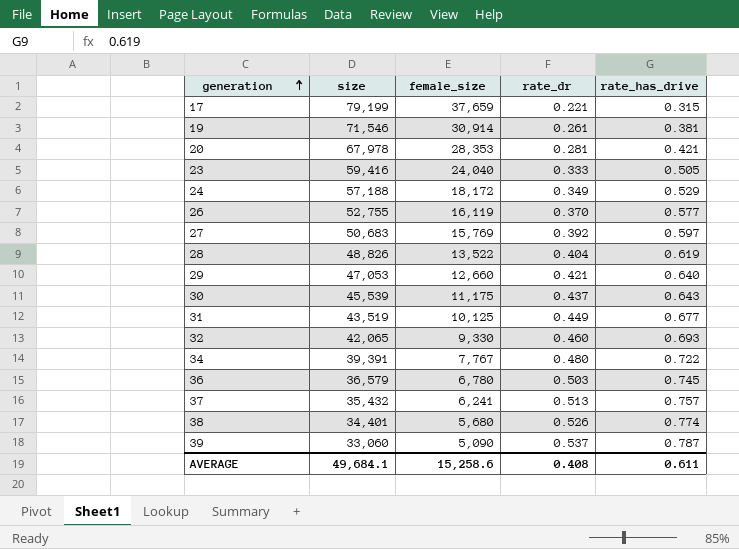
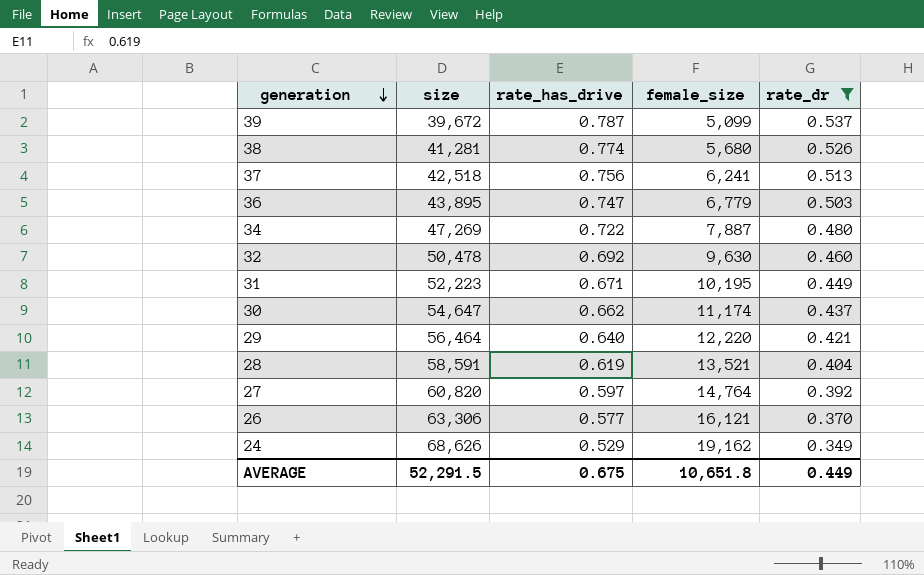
filter: none -> rate_dr >= 0.349
row order: generation ascending -> generation descending
column rate_has_drive | position: 5 -> 3
39 | size: 33,060 -> 39,672
39 | female_size: 5,090 -> 5,099
38 | size: 34,401 -> 41,281
37 | size: 35,432 -> 42,518
37 | rate_has_drive: 0.757 -> 0.756
36 | size: 36,579 -> 43,895
36 | rate_has_drive: 0.745 -> 0.747
36 | female_size: 6,780 -> 6,779
34 | size: 39,391 -> 47,269
34 | female_size: 7,767 -> 7,887
32 | size: 42,065 -> 50,478
32 | rate_has_drive: 0.693 -> 0.692
32 | female_size: 9,330 -> 9,630
31 | size: 43,519 -> 52,223
31 | rate_has_drive: 0.677 -> 0.671
31 | female_size: 10,125 -> 10,195
30 | size: 45,539 -> 54,647
30 | rate_has_drive: 0.643 -> 0.662
30 | female_size: 11,175 -> 11,174
29 | size: 47,053 -> 56,464
29 | female_size: 12,660 -> 12,220
28 | size: 48,826 -> 58,591
28 | female_size: 13,522 -> 13,521
27 | size: 50,683 -> 60,820
27 | female_size: 15,769 -> 14,764
26 | size: 52,755 -> 63,306
26 | female_size: 16,119 -> 16,121
24 | size: 57,188 -> 68,626
24 | female_size: 18,172 -> 19,162
AVERAGE | size: 49,684.1 -> 52,291.5
AVERAGE | rate_has_drive: 0.611 -> 0.675
AVERAGE | female_size: 15,258.6 -> 10,651.8
AVERAGE | rate_dr: 0.408 -> 0.449

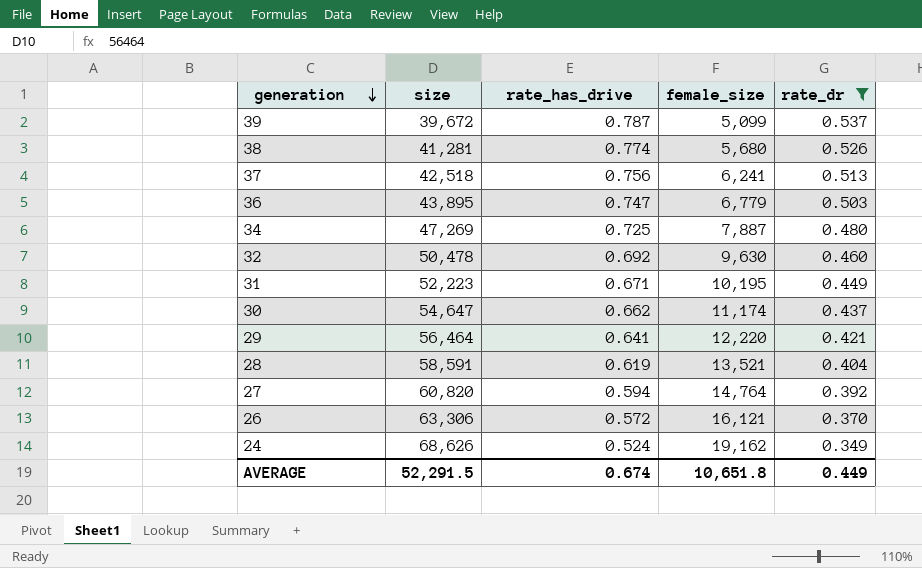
34 | rate_has_drive: 0.722 -> 0.725
29 | rate_has_drive: 0.640 -> 0.641
27 | rate_has_drive: 0.597 -> 0.594
26 | rate_has_drive: 0.577 -> 0.572
24 | rate_has_drive: 0.529 -> 0.524
AVERAGE | rate_has_drive: 0.675 -> 0.674

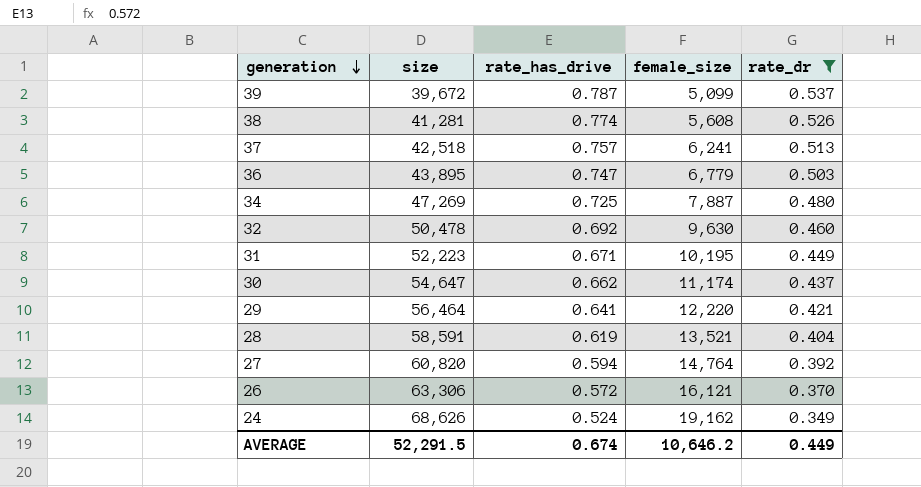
38 | female_size: 5,680 -> 5,608
37 | rate_has_drive: 0.756 -> 0.757
AVERAGE | female_size: 10,651.8 -> 10,646.2

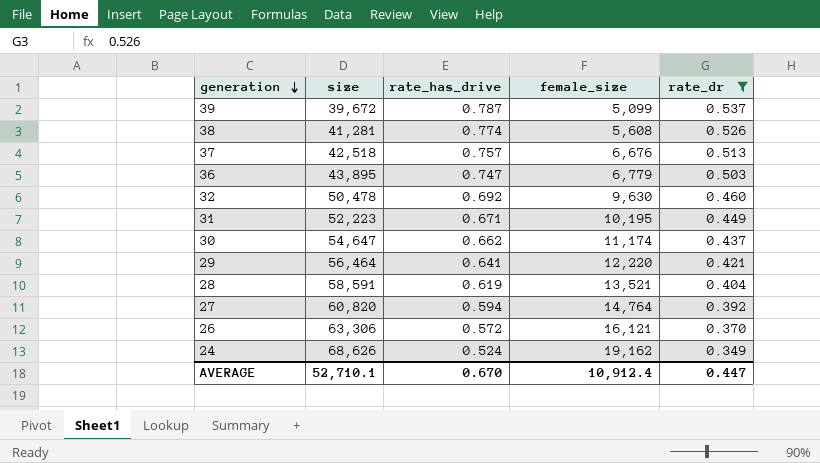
row 34: 47,269 | 0.725 | 7,887 | 0.480 -> none
37 | female_size: 6,241 -> 6,676
AVERAGE | size: 52,291.5 -> 52,710.1
AVERAGE | rate_has_drive: 0.674 -> 0.670
AVERAGE | female_size: 10,646.2 -> 10,912.4
AVERAGE | rate_dr: 0.449 -> 0.447

